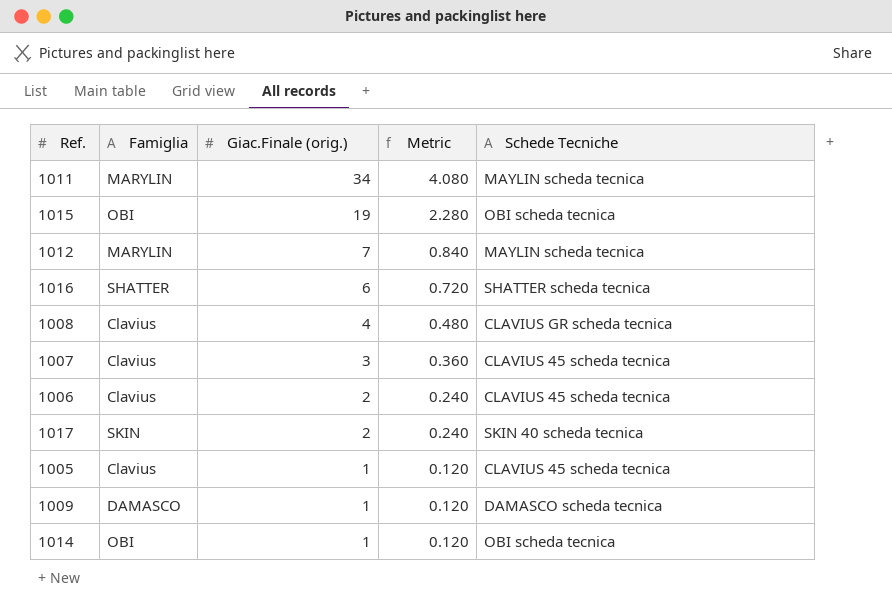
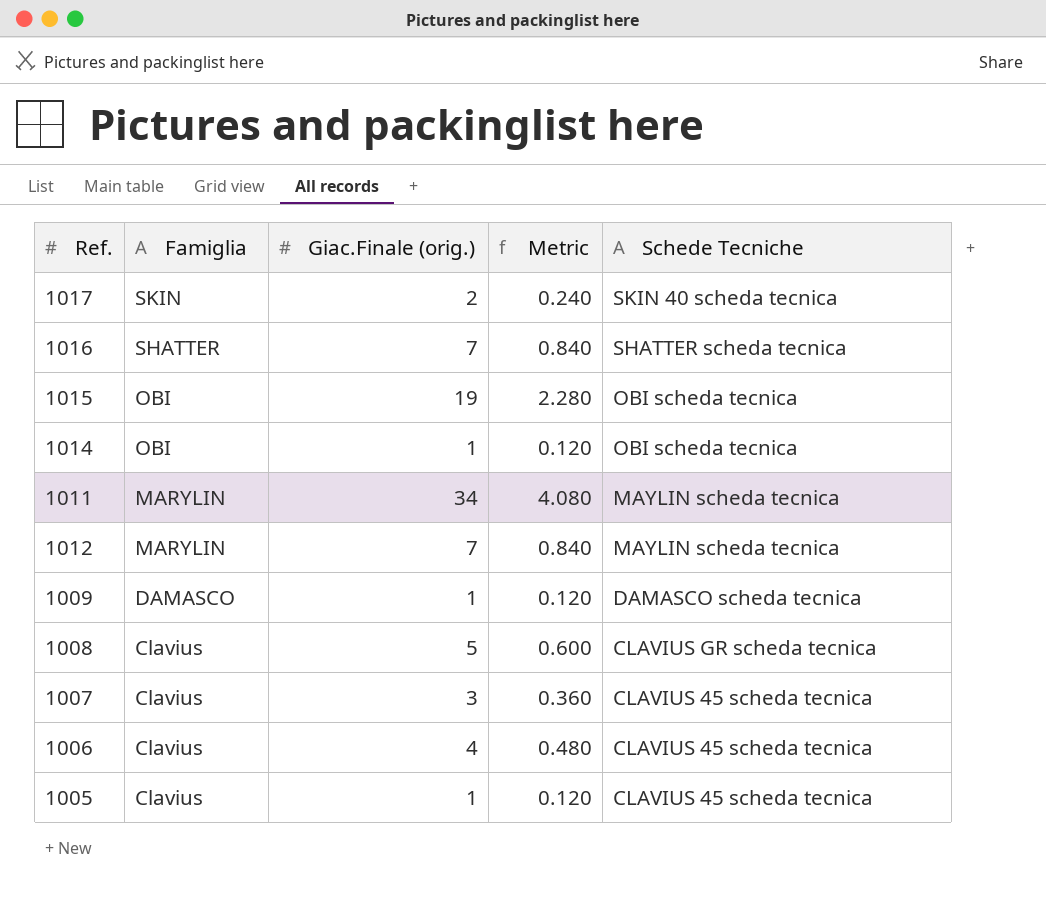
row order: Giac.Finale (orig.) descending -> Famiglia descending
1016 | Giac.Finale (orig.): 6 -> 7
1016 | Metric: 0.720 -> 0.840
1008 | Giac.Finale (orig.): 4 -> 5
1008 | Metric: 0.480 -> 0.600
1006 | Giac.Finale (orig.): 2 -> 4
1006 | Metric: 0.240 -> 0.480

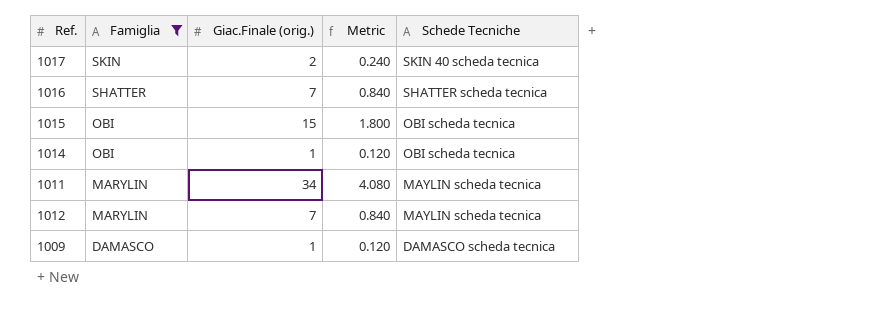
filter: none -> Famiglia != Clavius
1015 | Giac.Finale (orig.): 19 -> 15
1015 | Metric: 2.280 -> 1.800

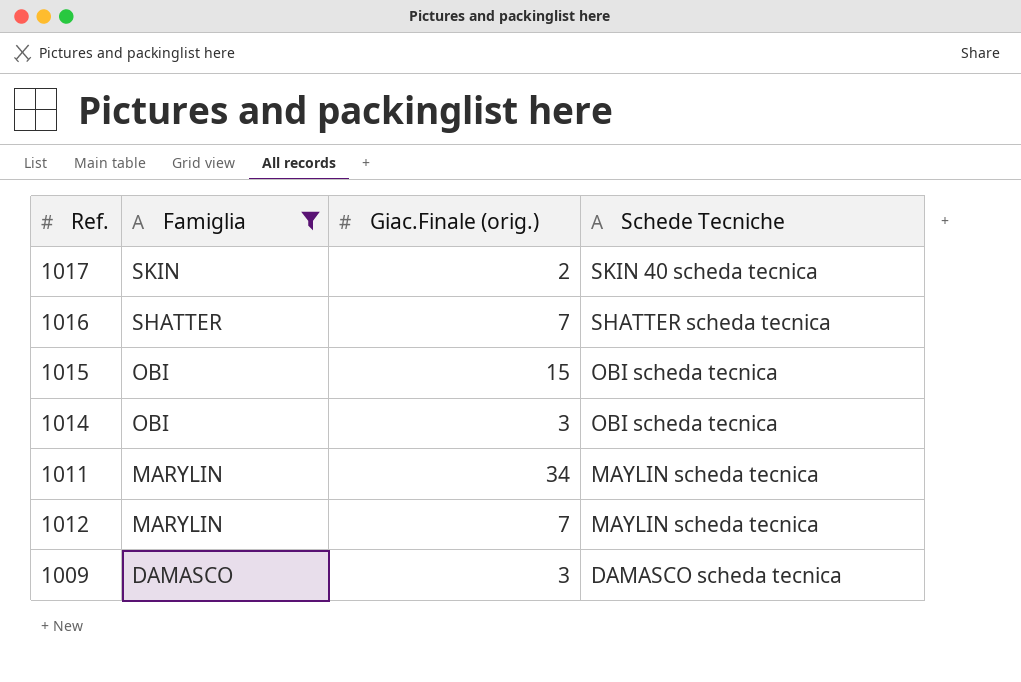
column Metric | formula: [Giac.Finale (orig.)] * 0.12 -> none
1014 | Giac.Finale (orig.): 1 -> 3
1009 | Giac.Finale (orig.): 1 -> 3

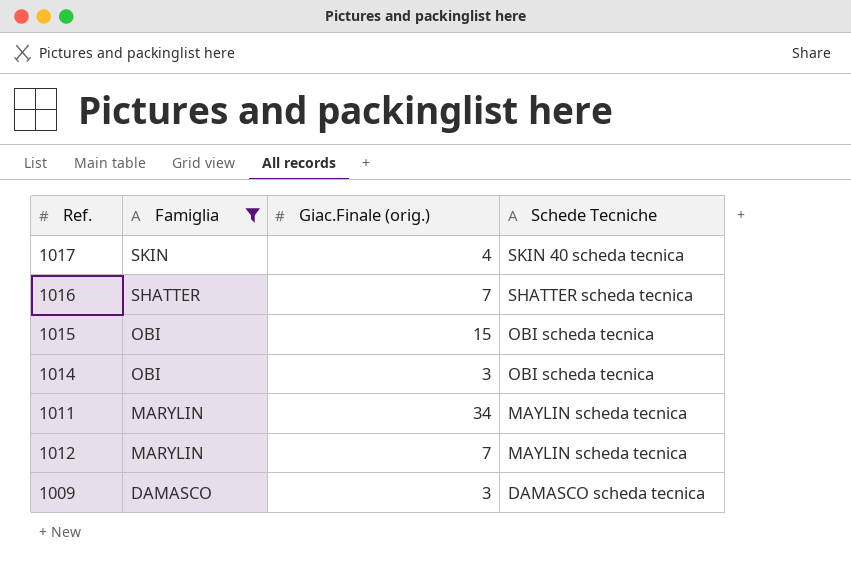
1017 | Giac.Finale (orig.): 2 -> 4

